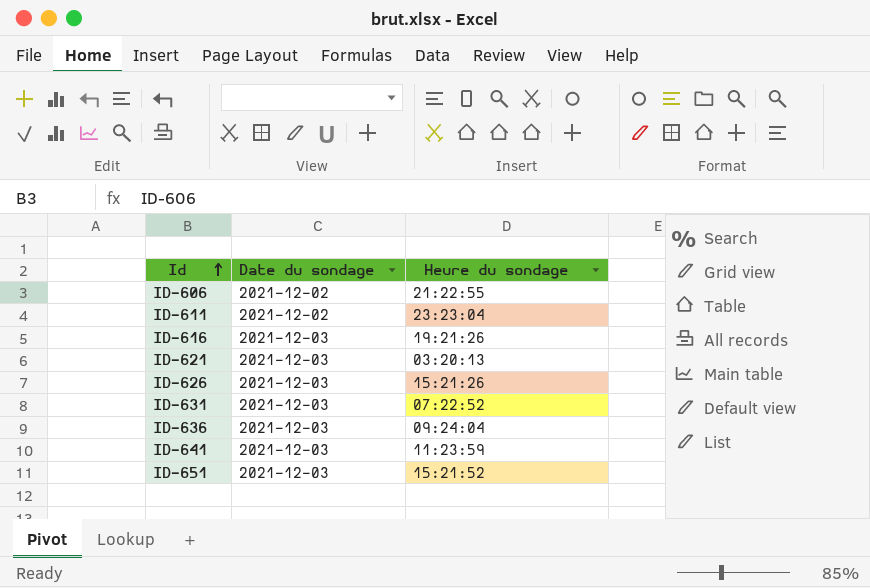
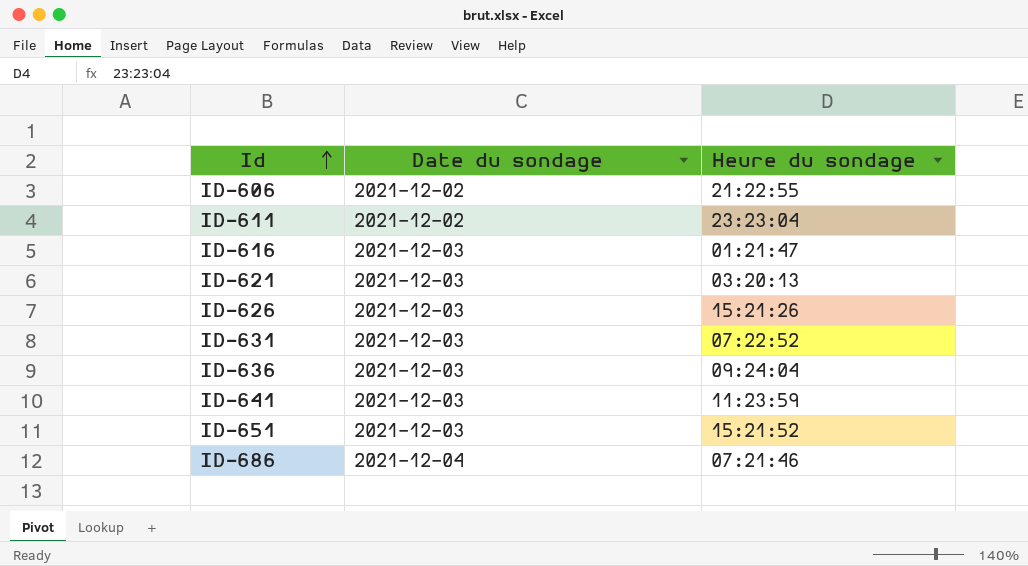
ID-616 | Heure du sondage: 19:21:26 -> 01:21:47
row ID-686: none -> 2021-12-04 | 07:21:46

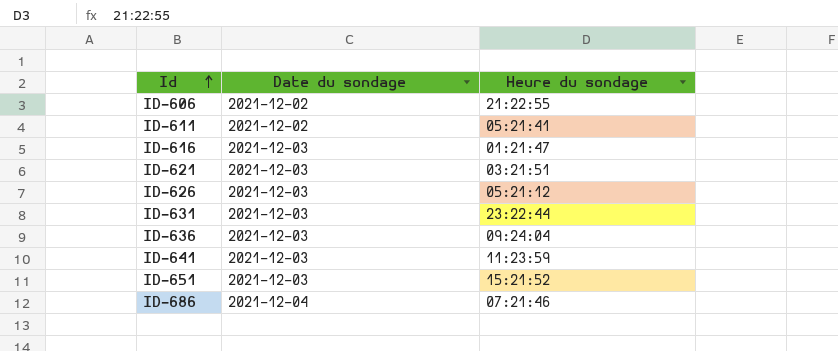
ID-611 | Heure du sondage: 23:23:04 -> 05:21:41
ID-621 | Heure du sondage: 03:20:13 -> 03:21:51
ID-626 | Heure du sondage: 15:21:26 -> 05:21:12
ID-631 | Heure du sondage: 07:22:52 -> 23:22:44

